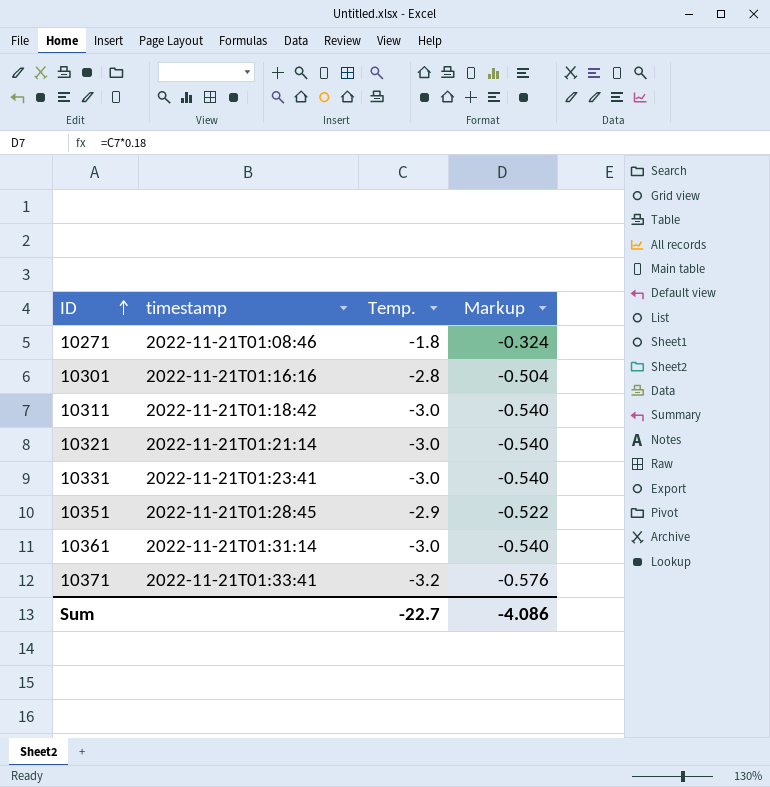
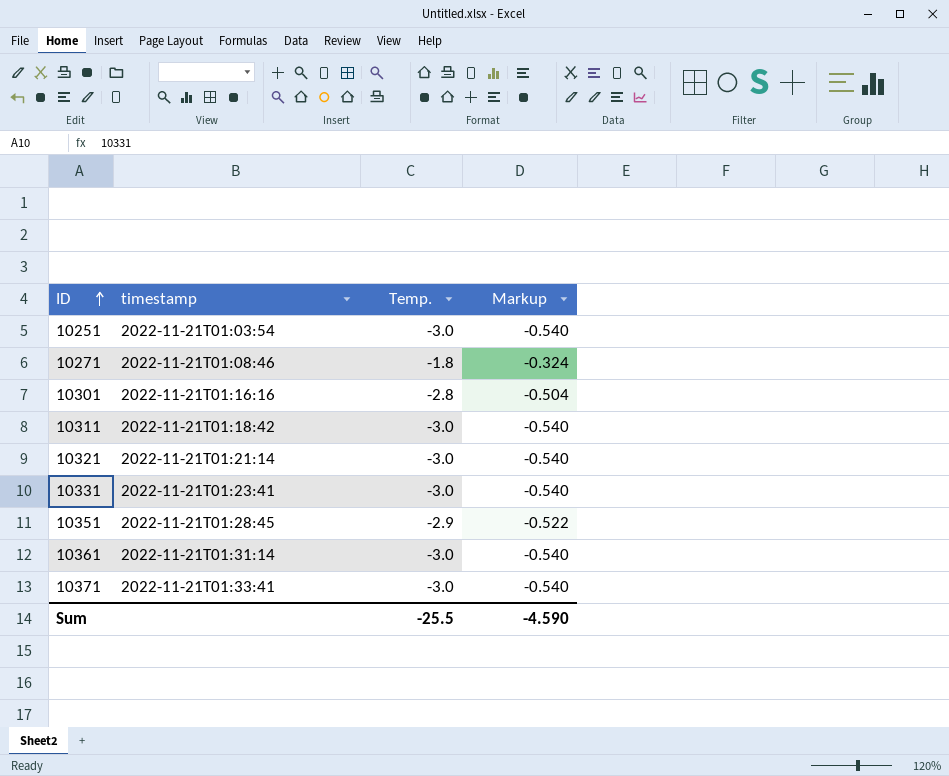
row 10251: none -> 2022-11-21T01:03:54 | -3.0 | -0.540
10371 | Temp.: -3.2 -> -3.0
10371 | Markup: -0.576 -> -0.540
Sum | Temp.: -22.7 -> -25.5
Sum | Markup: -4.086 -> -4.590

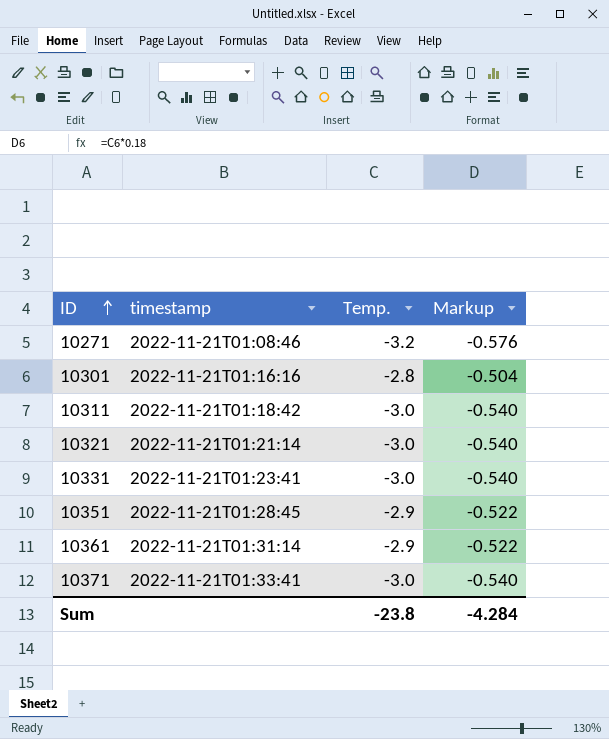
row 10251: 2022-11-21T01:03:54 | -3.0 | -0.540 -> none
10271 | Temp.: -1.8 -> -3.2
10271 | Markup: -0.324 -> -0.576
10361 | Temp.: -3.0 -> -2.9
10361 | Markup: -0.540 -> -0.522
Sum | Temp.: -25.5 -> -23.8
Sum | Markup: -4.590 -> -4.284

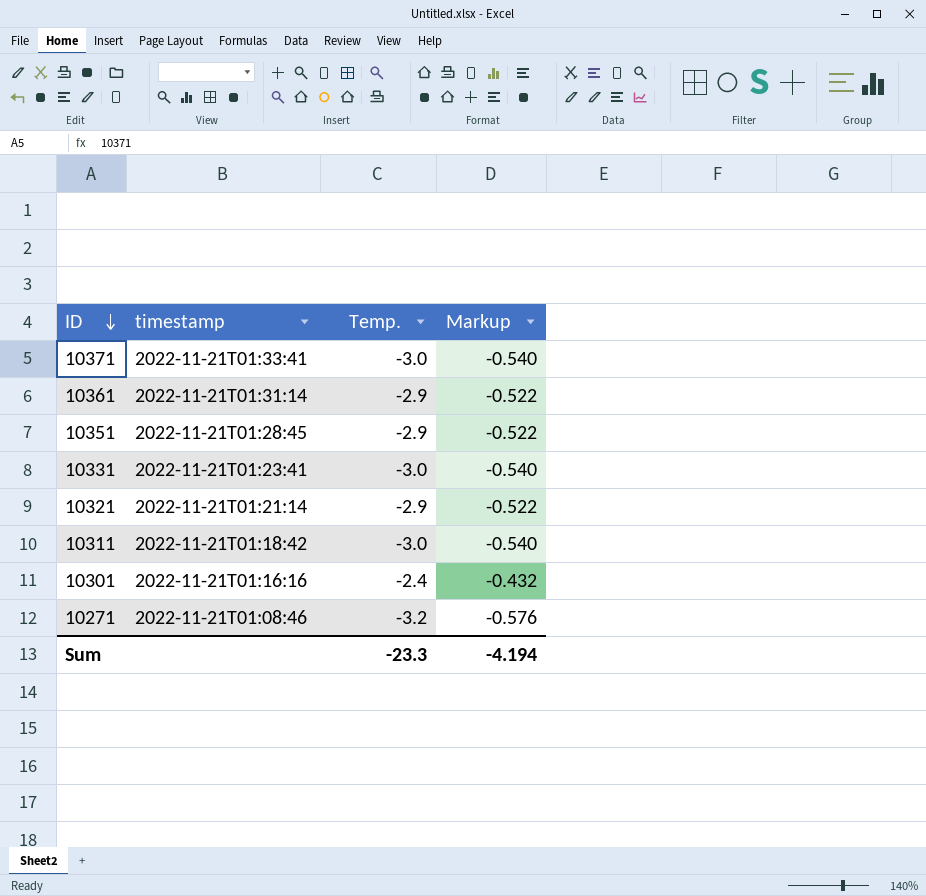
row order: ID ascending -> ID descending
10321 | Temp.: -3.0 -> -2.9
10321 | Markup: -0.540 -> -0.522
10301 | Temp.: -2.8 -> -2.4
10301 | Markup: -0.504 -> -0.432
Sum | Temp.: -23.8 -> -23.3
Sum | Markup: -4.284 -> -4.194

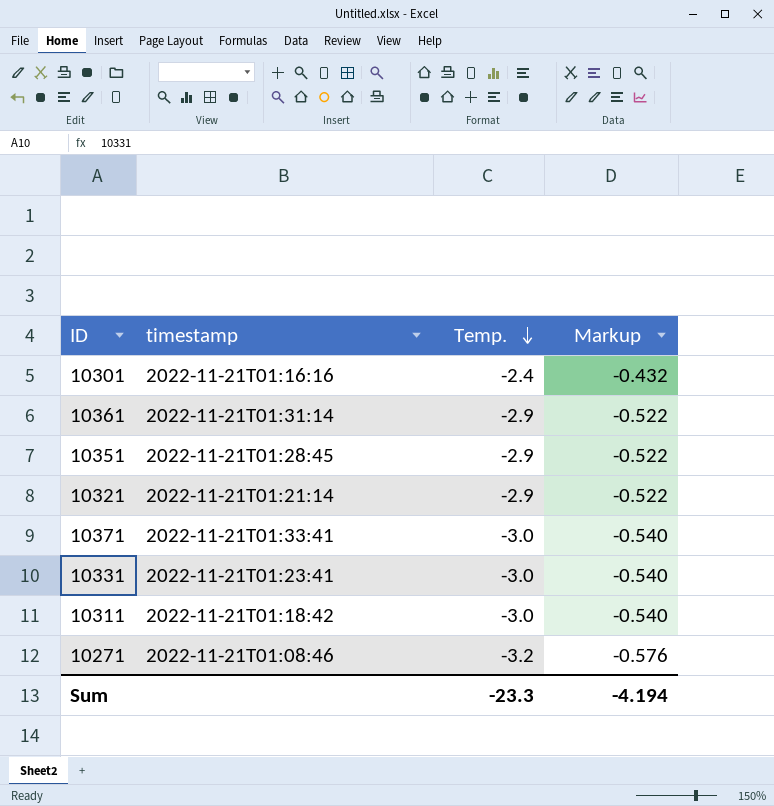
row order: ID descending -> Temp. descending

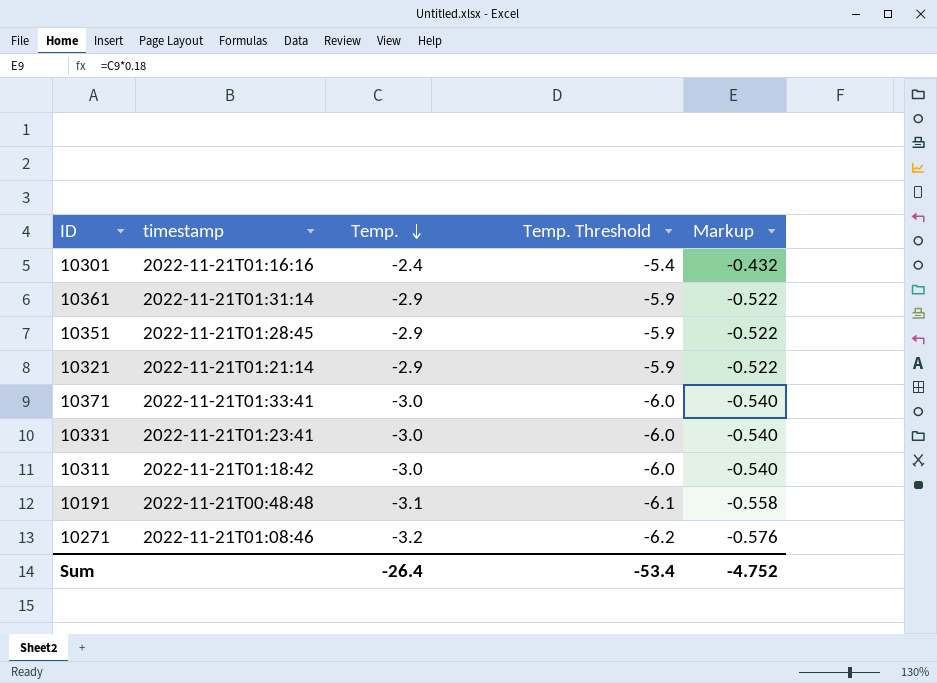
column Temp. Threshold | formula: none -> [Temp.] - 3
row 10191: none -> 2022-11-21T00:48:48 | -3.1 | -6.1 | -0.558
Sum | Temp.: -23.3 -> -26.4
Sum | Markup: -4.194 -> -4.752

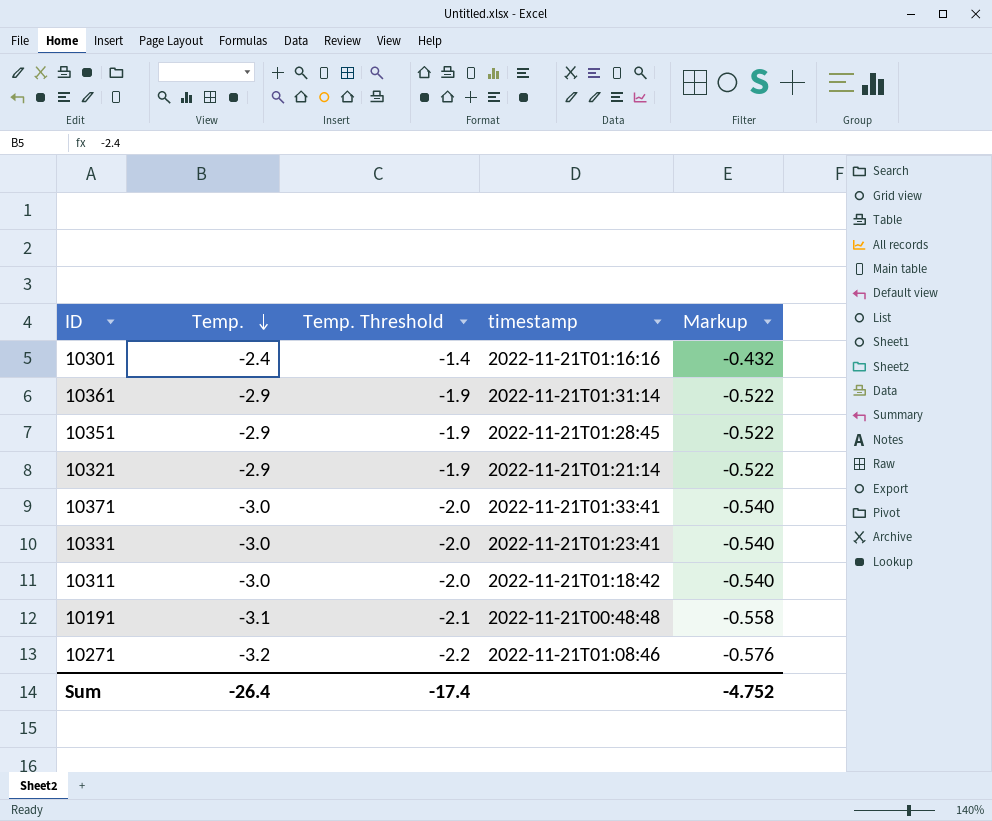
column Temp. Threshold | formula: [Temp.] - 3 -> [Temp.] + 1
column timestamp | position: 2 -> 4
Sum | Temp. Threshold: -53.4 -> -17.4

